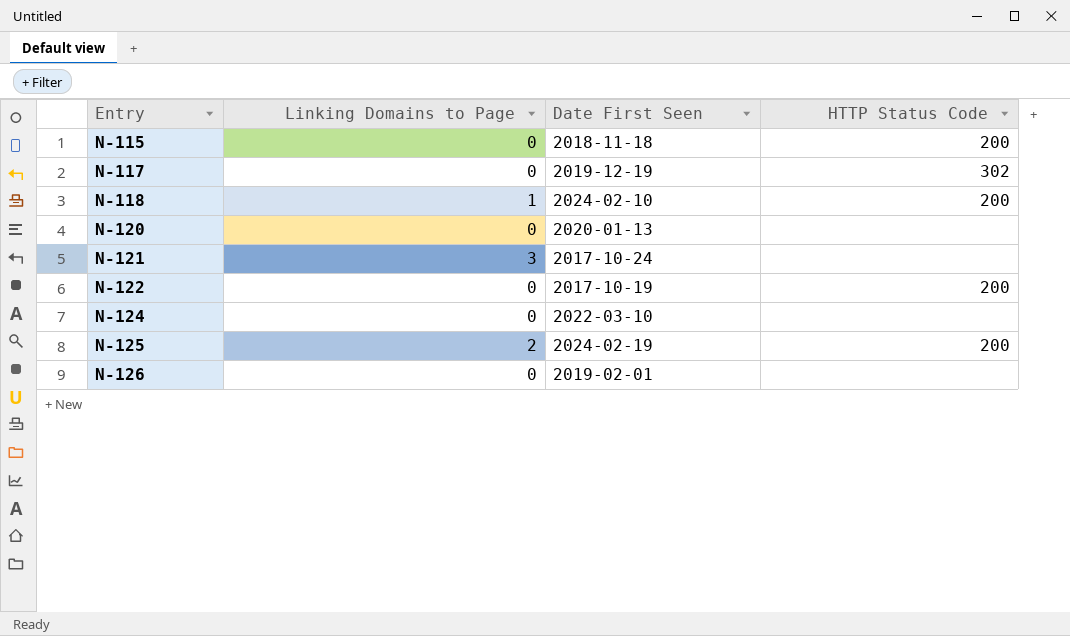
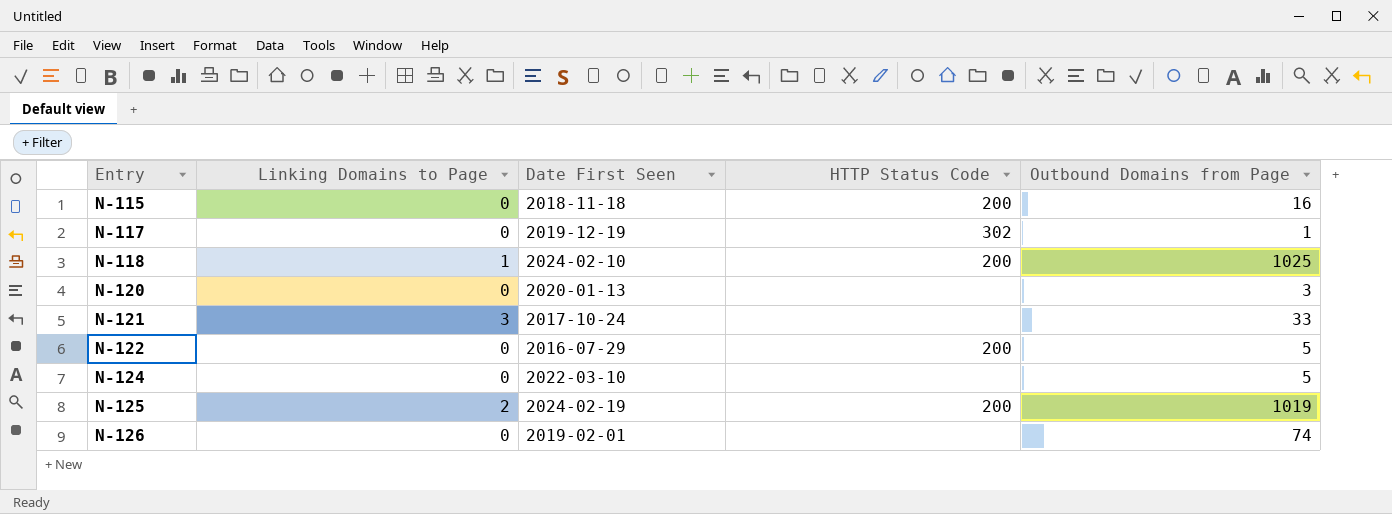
column Outbound Domains from Page | position: none -> 5
N-122 | Date First Seen: 2017-10-19 -> 2016-07-29

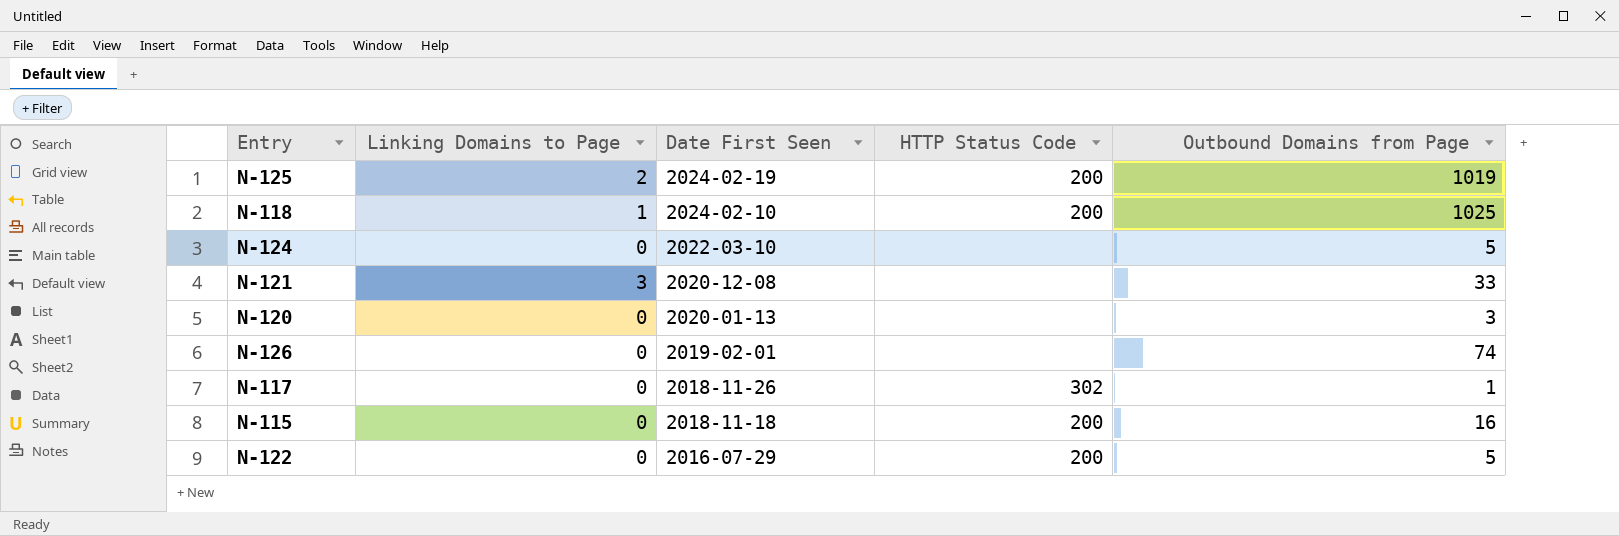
row order: Entry ascending -> Date First Seen descending
N-121 | Date First Seen: 2017-10-24 -> 2020-12-08
N-117 | Date First Seen: 2019-12-19 -> 2018-11-26

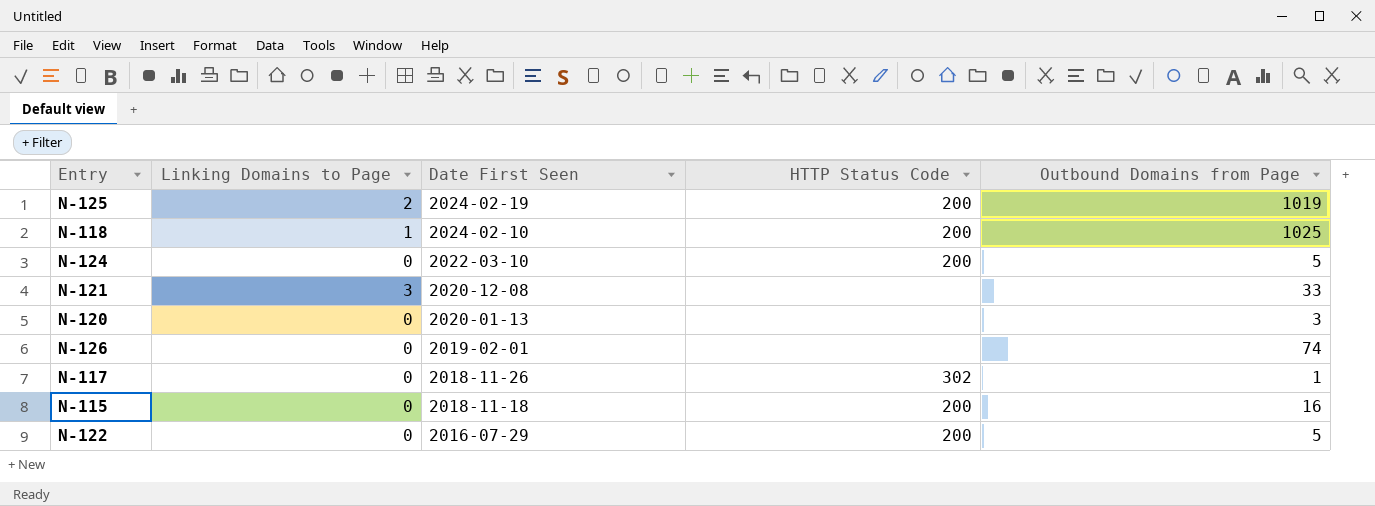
N-124 | HTTP Status Code: none -> 200

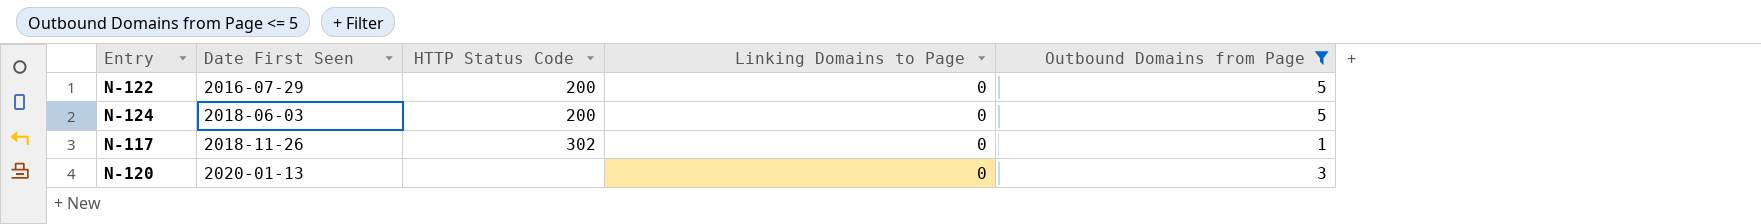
filter: none -> Outbound Domains from Page <= 5
row order: Date First Seen descending -> Date First Seen ascending
column Linking Domains to Page | position: 2 -> 4
N-124 | Date First Seen: 2022-03-10 -> 2018-06-03

